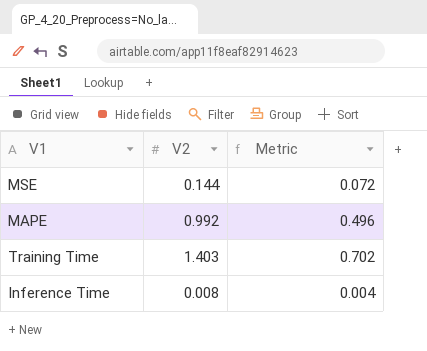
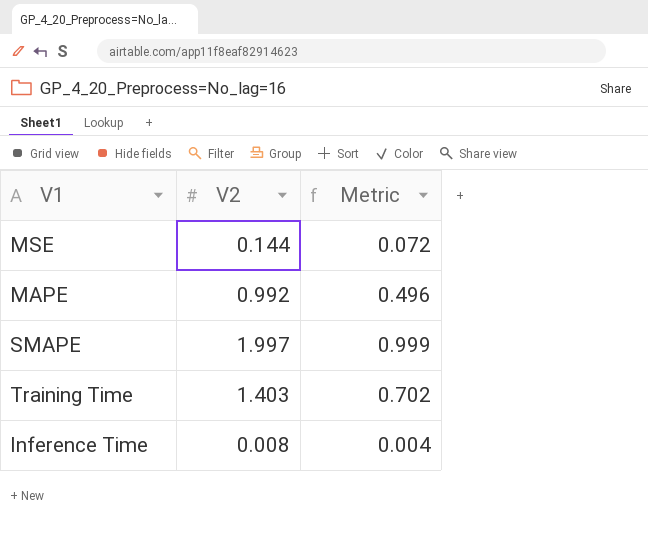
row SMAPE: none -> 1.997 | 0.999

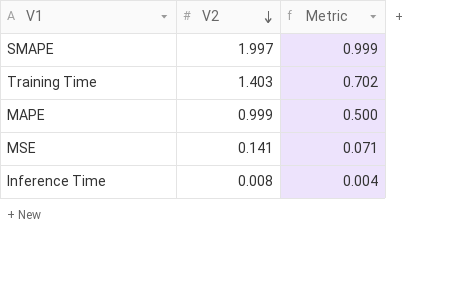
row order: none -> V2 descending
MAPE | V2: 0.992 -> 0.999
MAPE | Metric: 0.496 -> 0.500
MSE | V2: 0.144 -> 0.141
MSE | Metric: 0.072 -> 0.071

